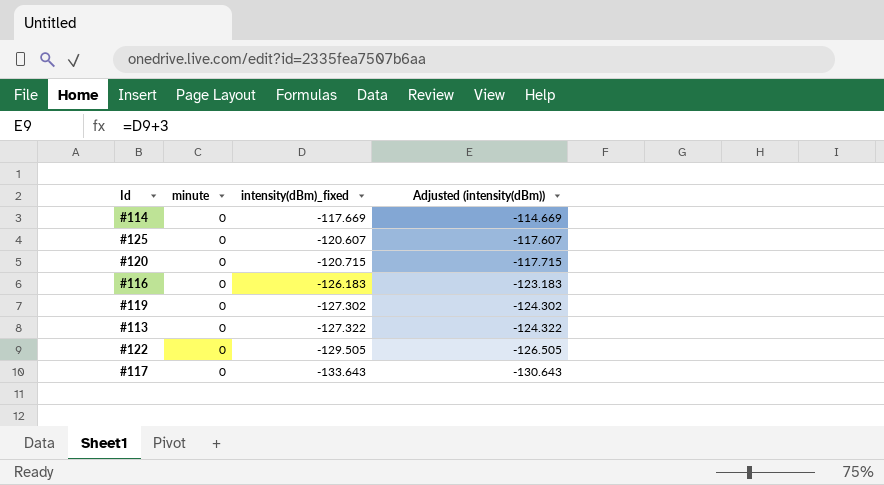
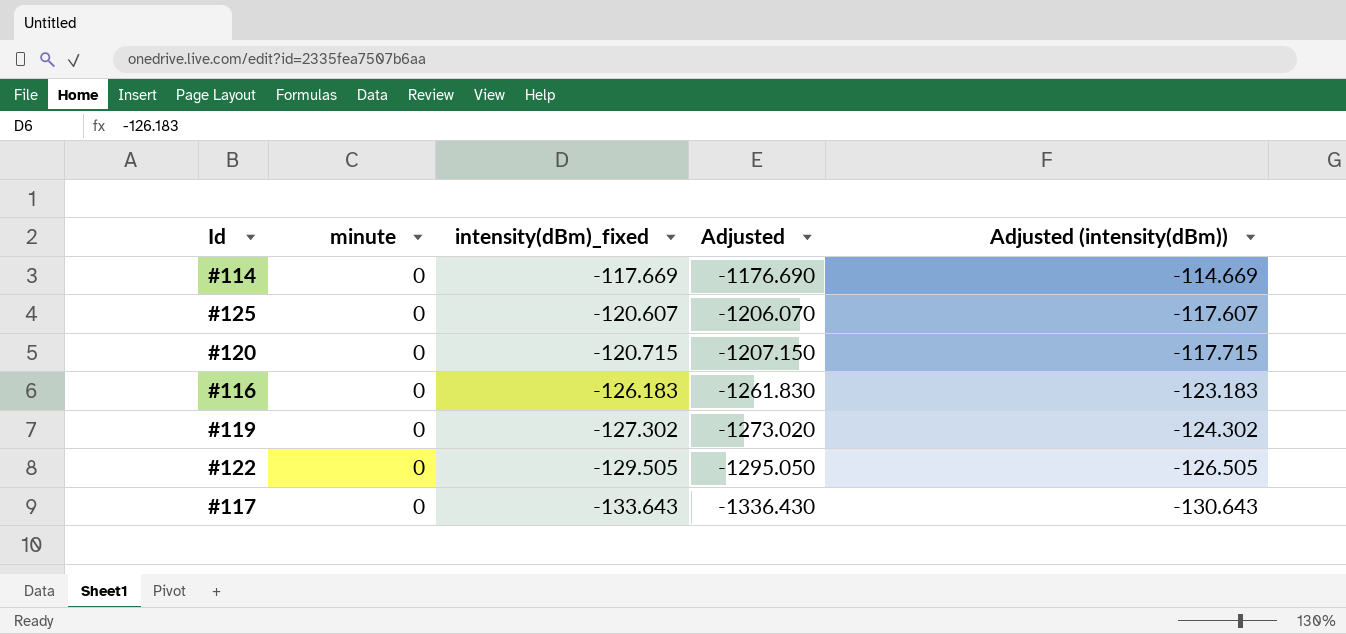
column Adjusted | formula: none -> [intensity(dBm)_fixed] * 10
row #113: 0 | -127.322 | -124.322 -> none

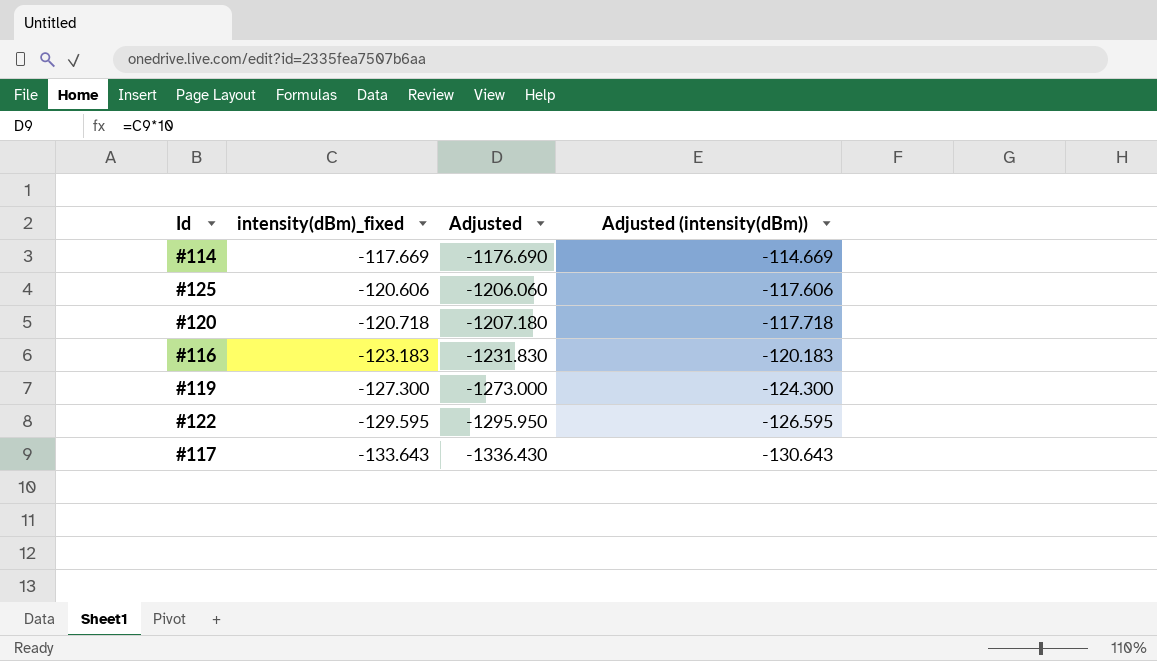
column minute | position: 2 -> none
#125 | intensity(dBm)_fixed: -120.607 -> -120.606
#125 | Adjusted: -1206.070 -> -1206.060
#125 | Adjusted (intensity(dBm)): -117.607 -> -117.606
#120 | intensity(dBm)_fixed: -120.715 -> -120.718
#120 | Adjusted: -1207.150 -> -1207.180
#120 | Adjusted (intensity(dBm)): -117.715 -> -117.718
#116 | intensity(dBm)_fixed: -126.183 -> -123.183
#116 | Adjusted: -1261.830 -> -1231.830
#116 | Adjusted (intensity(dBm)): -123.183 -> -120.183
#119 | intensity(dBm)_fixed: -127.302 -> -127.300
#119 | Adjusted: -1273.020 -> -1273.000
#119 | Adjusted (intensity(dBm)): -124.302 -> -124.300
#122 | intensity(dBm)_fixed: -129.505 -> -129.595
#122 | Adjusted: -1295.050 -> -1295.950
#122 | Adjusted (intensity(dBm)): -126.505 -> -126.595

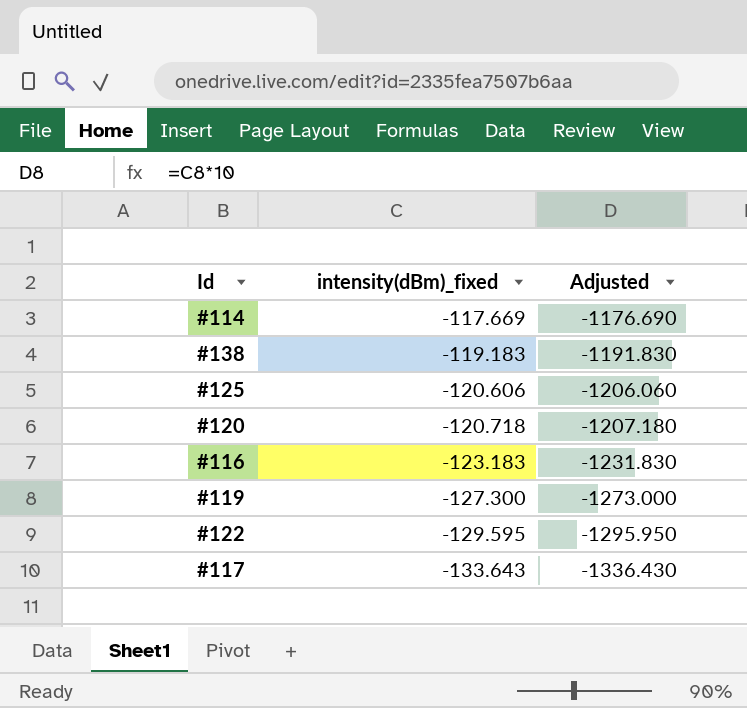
column Adjusted (intensity(dBm)) | formula: [intensity(dBm)_fixed] + 3 -> none
row #138: none -> -119.183 | -1191.830

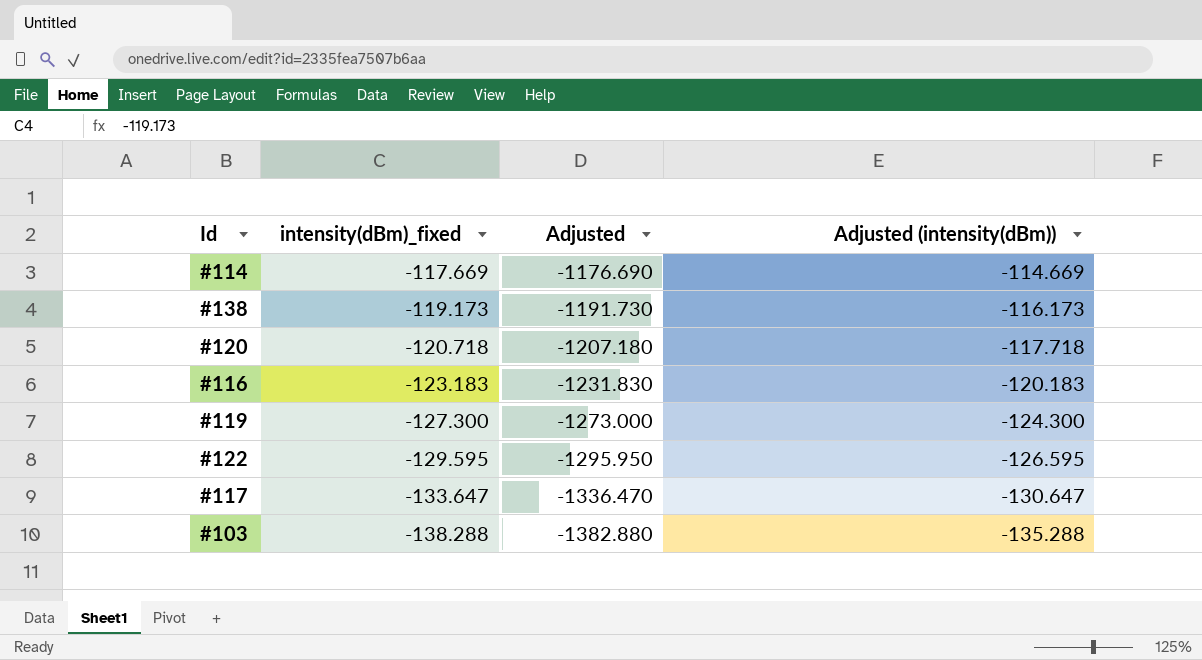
column Adjusted (intensity(dBm)) | formula: none -> [intensity(dBm)_fixed] + 3
row #125: -120.606 | -1206.060 -> none
#138 | intensity(dBm)_fixed: -119.183 -> -119.173
#138 | Adjusted: -1191.830 -> -1191.730
#117 | intensity(dBm)_fixed: -133.643 -> -133.647
#117 | Adjusted: -1336.430 -> -1336.470
row #103: none -> -138.288 | -1382.880 | -135.288

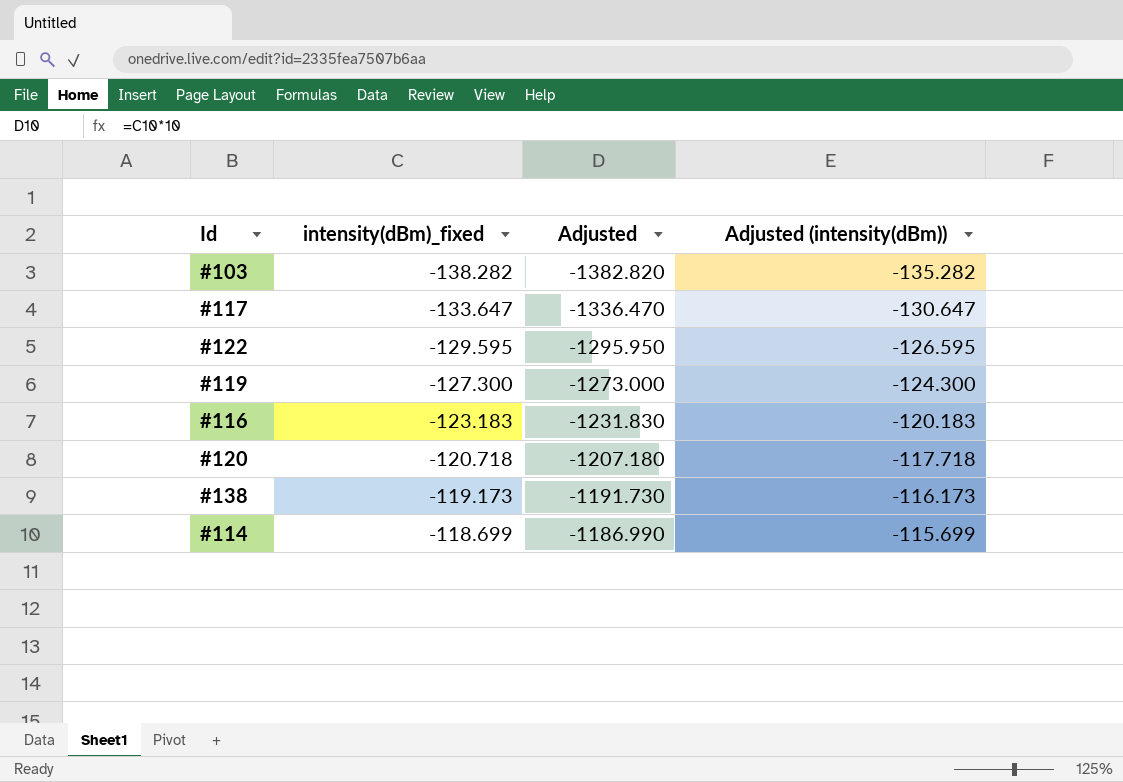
row order: intensity(dBm)_fixed descending -> intensity(dBm)_fixed ascending
#103 | intensity(dBm)_fixed: -138.288 -> -138.282
#103 | Adjusted: -1382.880 -> -1382.820
#103 | Adjusted (intensity(dBm)): -135.288 -> -135.282
#114 | intensity(dBm)_fixed: -117.669 -> -118.699
#114 | Adjusted: -1176.690 -> -1186.990
#114 | Adjusted (intensity(dBm)): -114.669 -> -115.699

